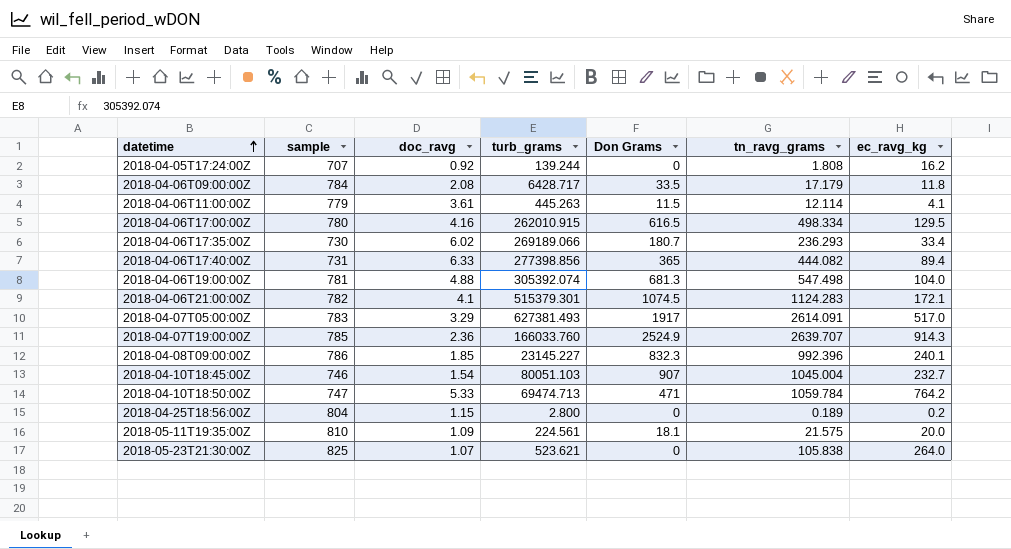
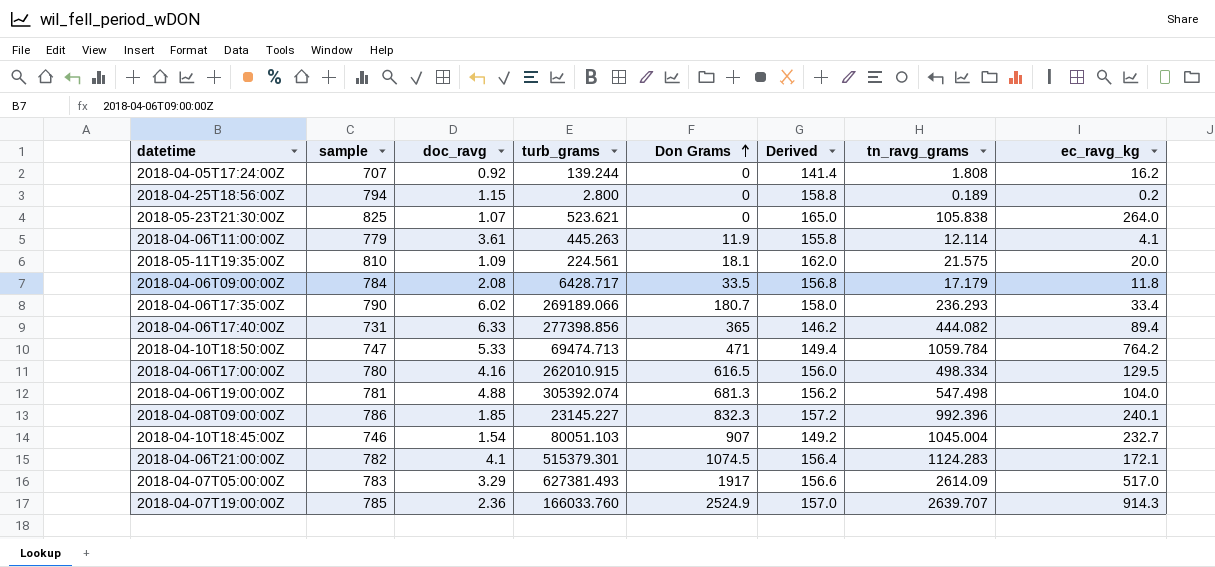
row order: datetime ascending -> Don Grams ascending
column Derived | formula: none -> [sample] * 0.2
2018-04-25T18:56:00Z | sample: 804 -> 794
2018-04-06T11:00:00Z | Don Grams: 11.5 -> 11.9
2018-04-06T17:35:00Z | sample: 730 -> 790
2018-04-07T05:00:00Z | tn_ravg_grams: 2614.091 -> 2614.09

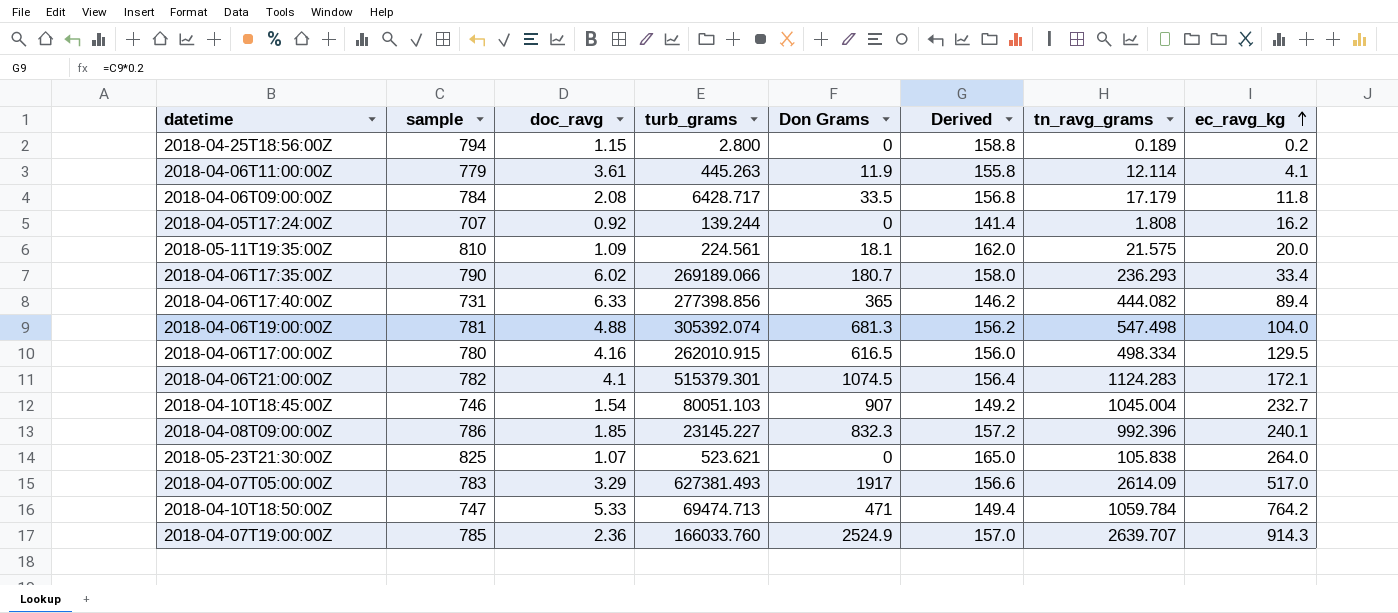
row order: Don Grams ascending -> ec_ravg_kg ascending

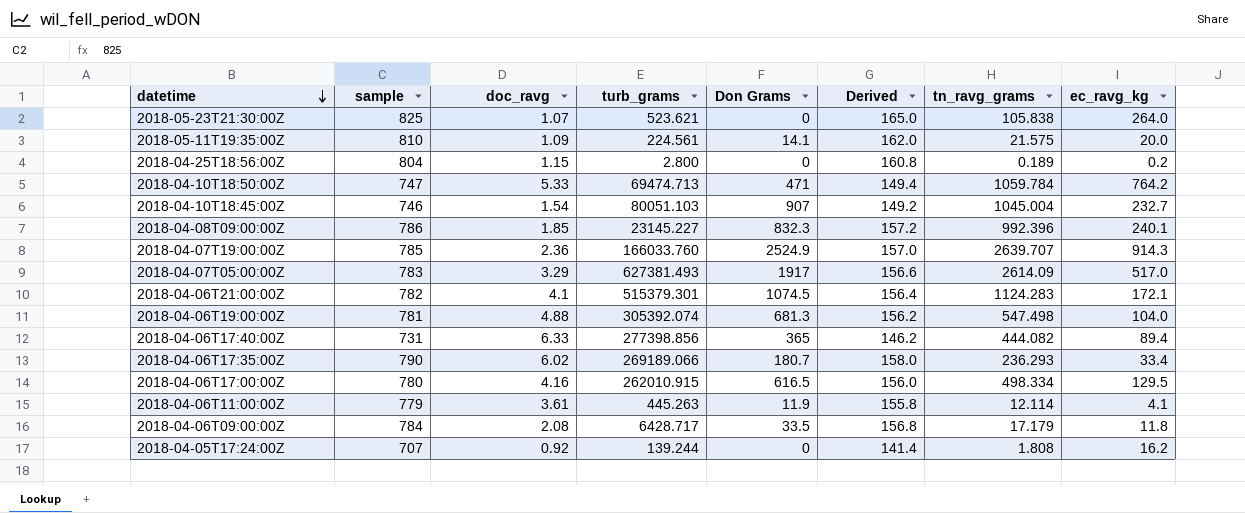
row order: ec_ravg_kg ascending -> datetime descending
2018-05-11T19:35:00Z | Don Grams: 18.1 -> 14.1
2018-04-25T18:56:00Z | sample: 794 -> 804
2018-04-25T18:56:00Z | Derived: 158.8 -> 160.8

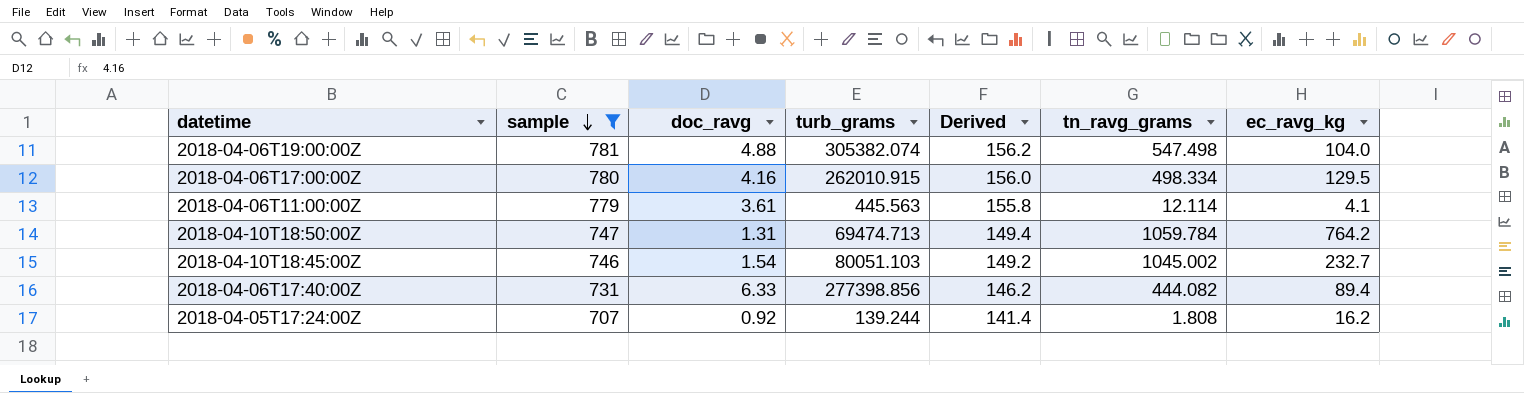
filter: none -> sample <= 781
row order: datetime descending -> sample descending
column Don Grams | position: 5 -> none
2018-04-06T19:00:00Z | turb_grams: 305392.074 -> 305382.074
2018-04-06T11:00:00Z | turb_grams: 445.263 -> 445.563
2018-04-10T18:50:00Z | doc_ravg: 5.33 -> 1.31
2018-04-10T18:45:00Z | tn_ravg_grams: 1045.004 -> 1045.002

